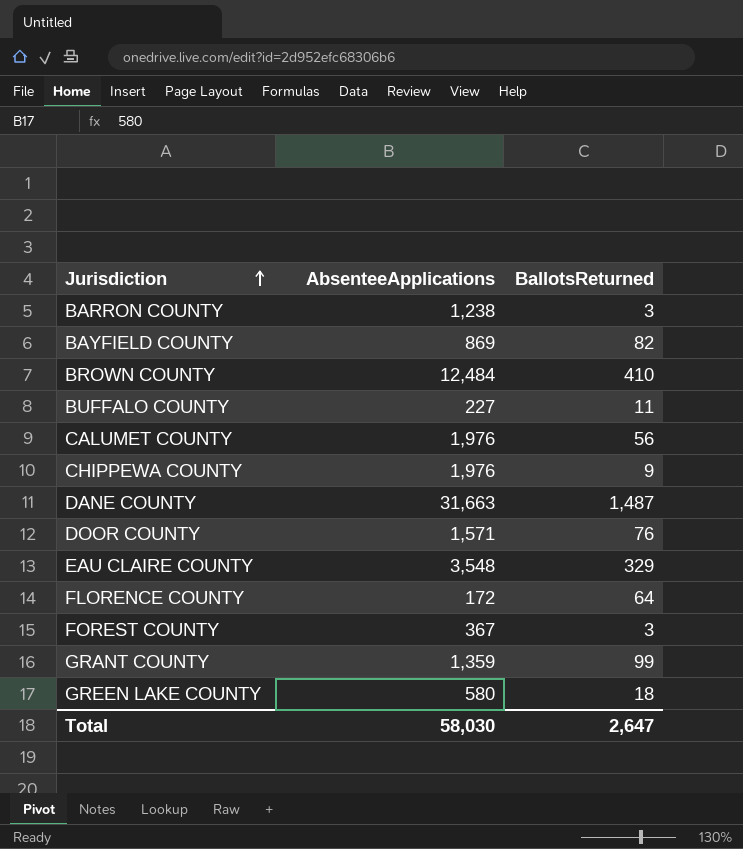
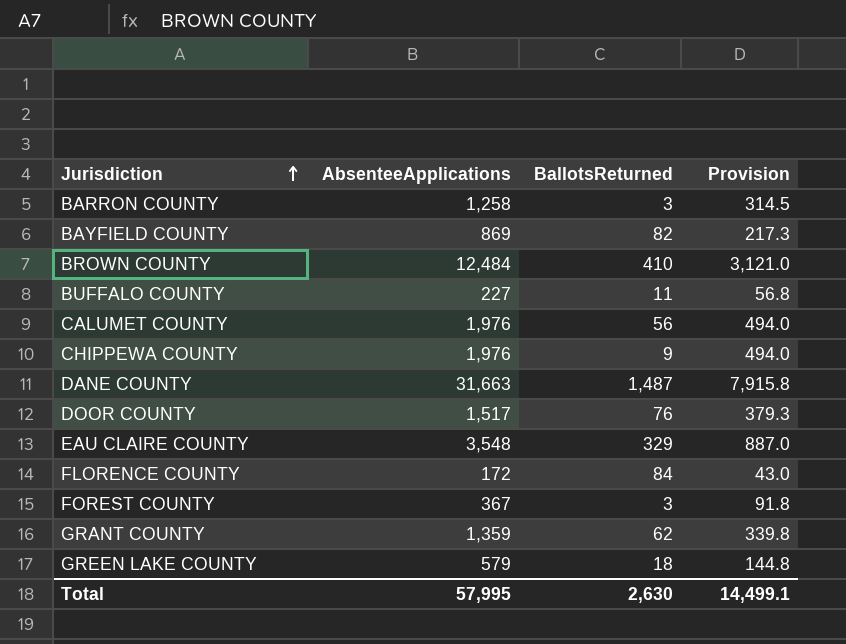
column Provision | formula: none -> [AbsenteeApplications] * 0.25
BARRON COUNTY | AbsenteeApplications: 1,238 -> 1,258
DOOR COUNTY | AbsenteeApplications: 1,571 -> 1,517
FLORENCE COUNTY | BallotsReturned: 64 -> 84
GRANT COUNTY | BallotsReturned: 99 -> 62
GREEN LAKE COUNTY | AbsenteeApplications: 580 -> 579
Total | AbsenteeApplications: 58,030 -> 57,995
Total | BallotsReturned: 2,647 -> 2,630

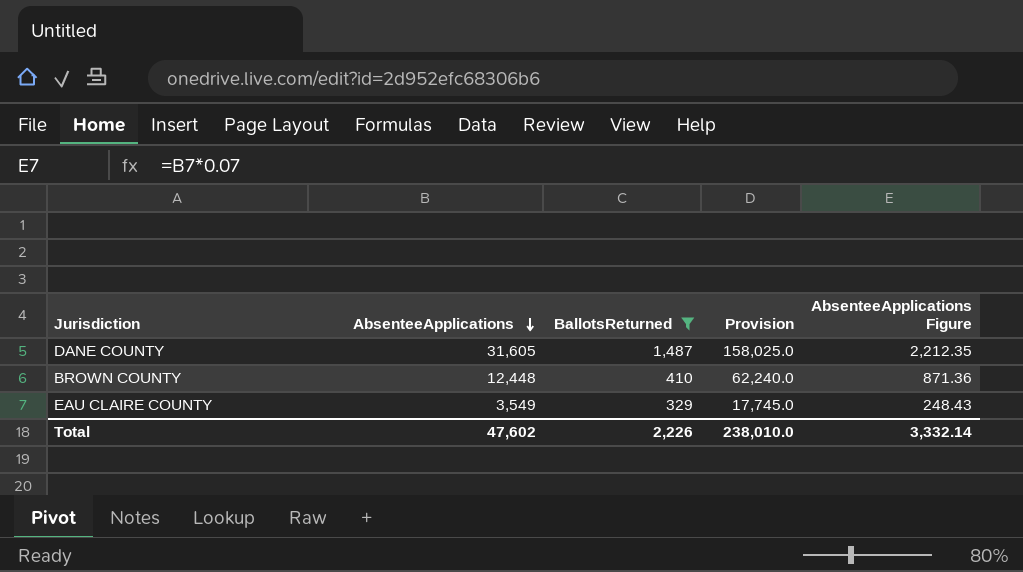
filter: none -> BallotsReturned >= 329
row order: Jurisdiction ascending -> AbsenteeApplications descending
column Provision | formula: [AbsenteeApplications] * 0.25 -> [AbsenteeApplications] * 5
column AbsenteeApplications Figure | formula: none -> [AbsenteeApplications] * 0.07
DANE COUNTY | AbsenteeApplications: 31,663 -> 31,605
BROWN COUNTY | AbsenteeApplications: 12,484 -> 12,448
EAU CLAIRE COUNTY | AbsenteeApplications: 3,548 -> 3,549
Total | AbsenteeApplications: 57,995 -> 47,602
Total | BallotsReturned: 2,630 -> 2,226
Total | Provision: 14,499.1 -> 238,010.0

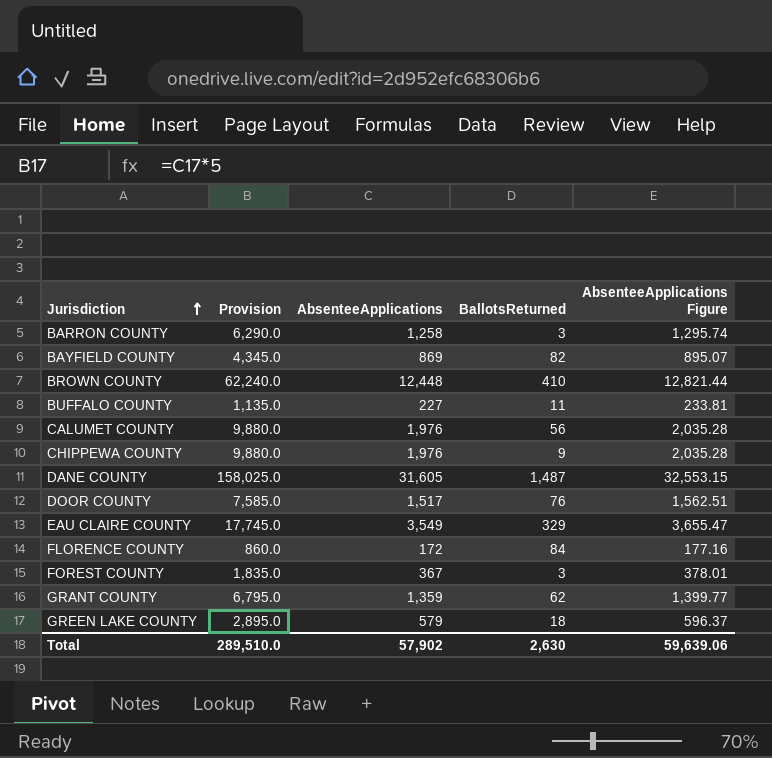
filter: BallotsReturned >= 329 -> none
row order: AbsenteeApplications descending -> Jurisdiction ascending
column Provision | position: 4 -> 2
column AbsenteeApplications Figure | formula: [AbsenteeApplications] * 0.07 -> [AbsenteeApplications] * 1.03
Total | Provision: 238,010.0 -> 289,510.0
Total | AbsenteeApplications: 47,602 -> 57,902
Total | BallotsReturned: 2,226 -> 2,630
Total | AbsenteeApplications Figure: 3,332.14 -> 59,639.06

